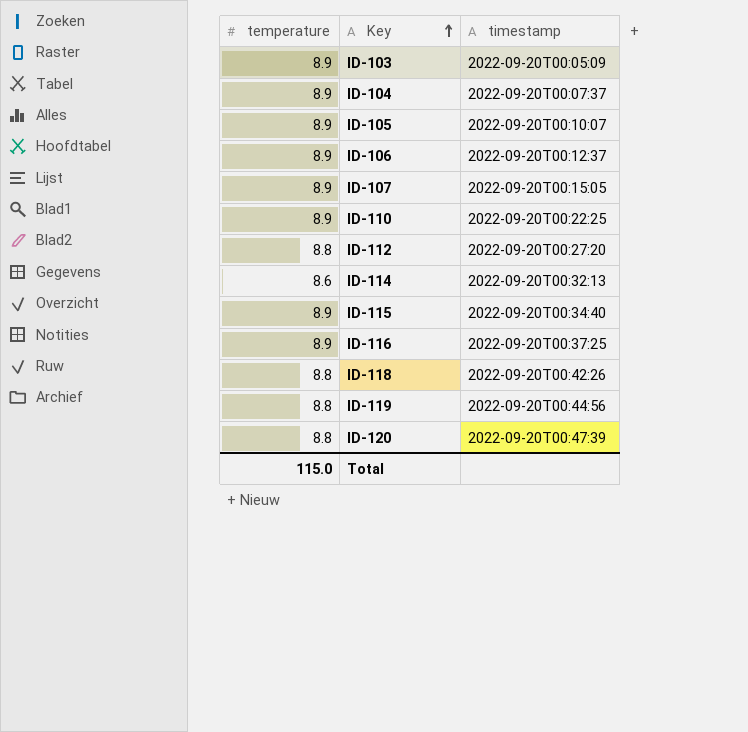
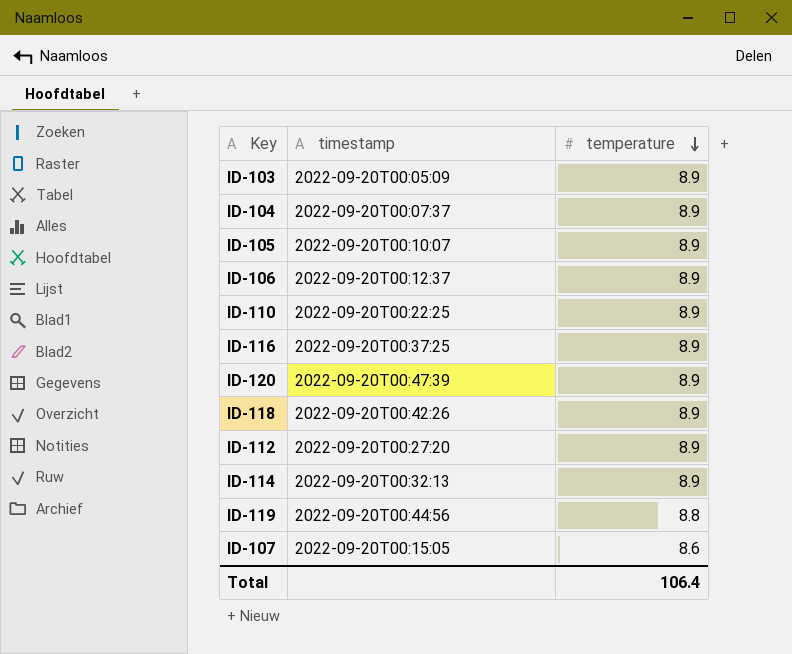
row order: Key ascending -> temperature descending
column temperature | position: 1 -> 3
row ID-115: 8.9 | 2022-09-20T00:34:40 -> none
ID-120 | temperature: 8.8 -> 8.9
ID-118 | temperature: 8.8 -> 8.9
ID-112 | temperature: 8.8 -> 8.9
ID-114 | temperature: 8.6 -> 8.9
ID-107 | temperature: 8.9 -> 8.6
Total | temperature: 115.0 -> 106.4

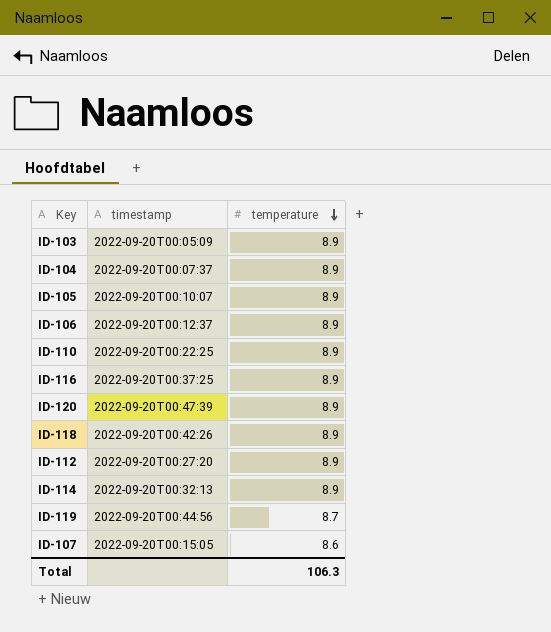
ID-119 | temperature: 8.8 -> 8.7
Total | temperature: 106.4 -> 106.3

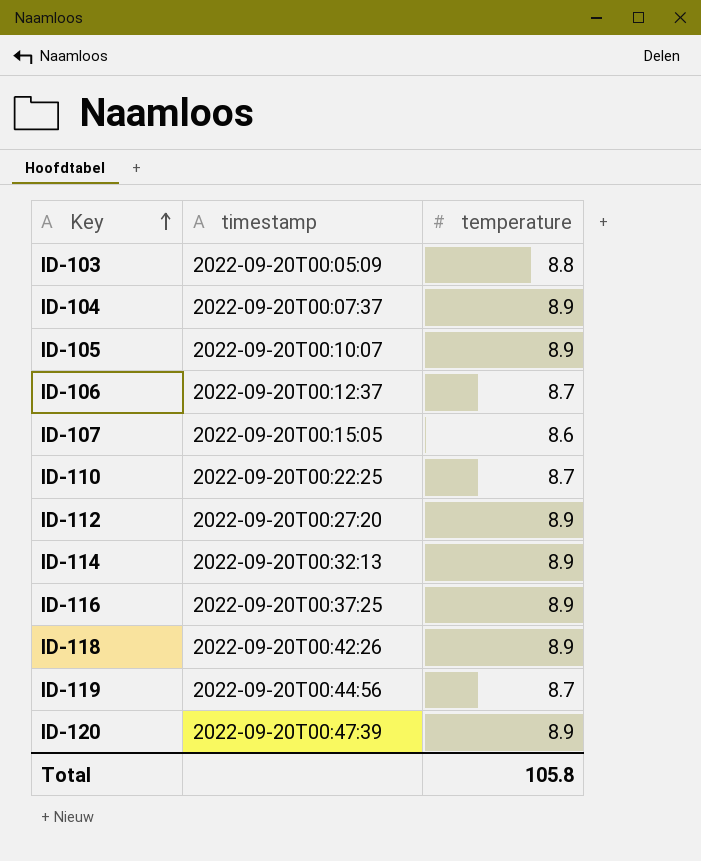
row order: temperature descending -> Key ascending
ID-103 | temperature: 8.9 -> 8.8
ID-106 | temperature: 8.9 -> 8.7
ID-110 | temperature: 8.9 -> 8.7
Total | temperature: 106.3 -> 105.8

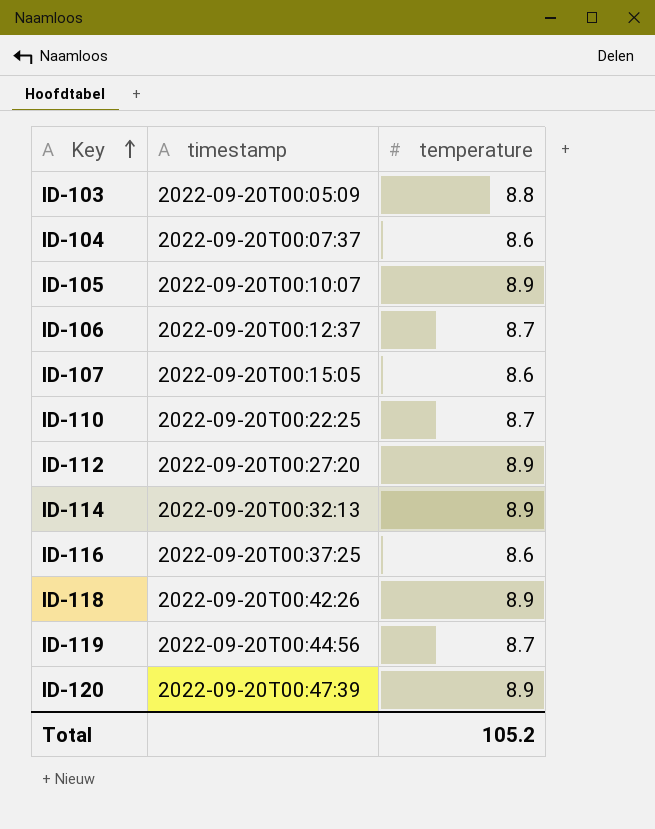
ID-104 | temperature: 8.9 -> 8.6
ID-116 | temperature: 8.9 -> 8.6
Total | temperature: 105.8 -> 105.2

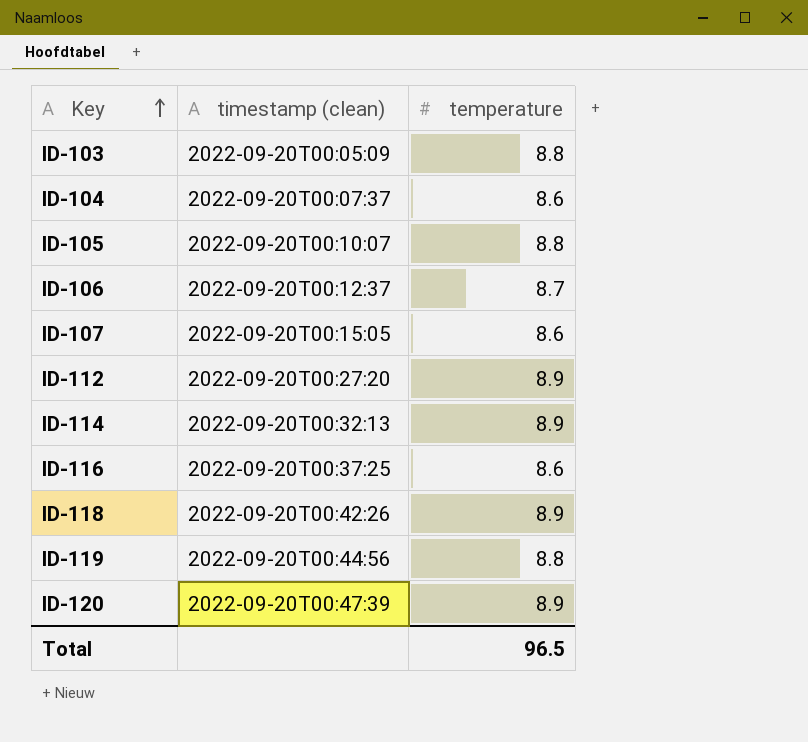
column name: timestamp -> timestamp (clean)
row ID-110: 2022-09-20T00:22:25 | 8.7 -> none
ID-105 | temperature: 8.9 -> 8.8
ID-119 | temperature: 8.7 -> 8.8
Total | temperature: 105.2 -> 96.5

